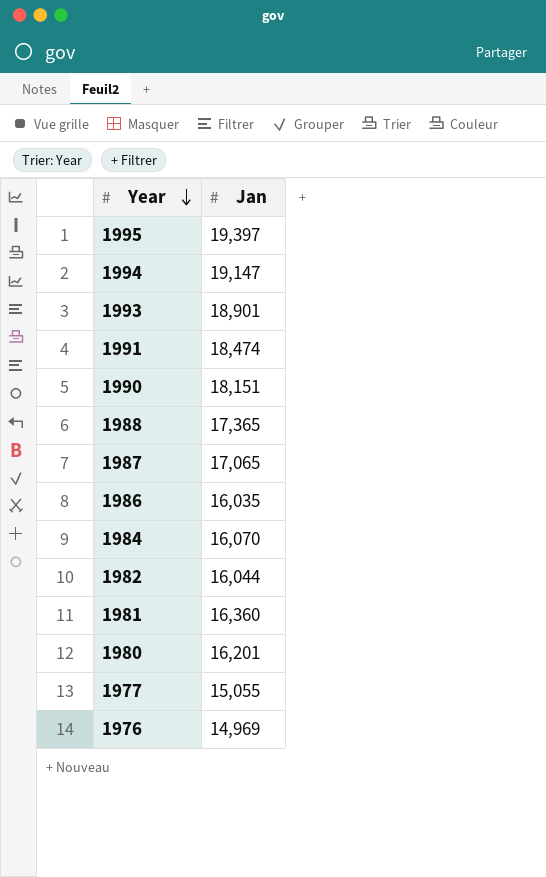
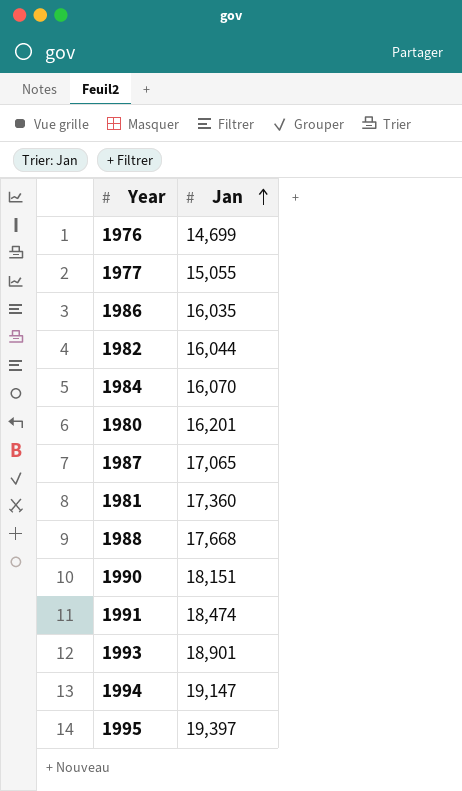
row order: Year descending -> Jan ascending
1976 | Jan: 14,969 -> 14,699
1981 | Jan: 16,360 -> 17,360
1988 | Jan: 17,365 -> 17,668

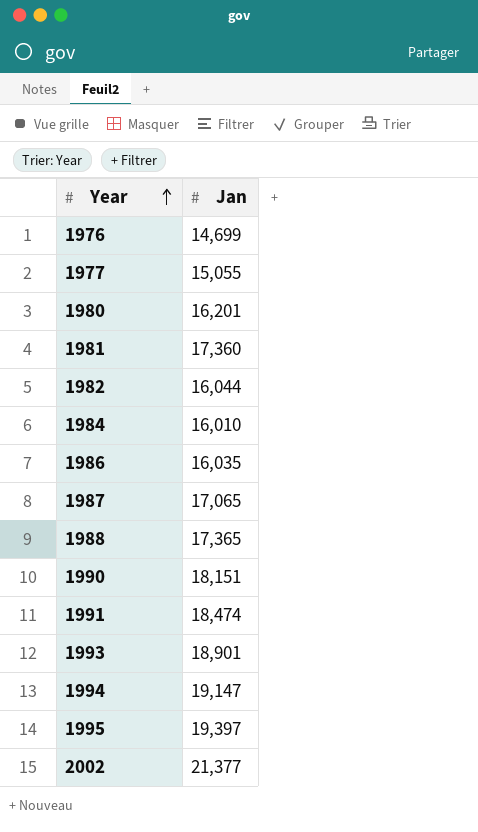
row order: Jan ascending -> Year ascending
1984 | Jan: 16,070 -> 16,010
1988 | Jan: 17,668 -> 17,365
row 2002: none -> 21,377

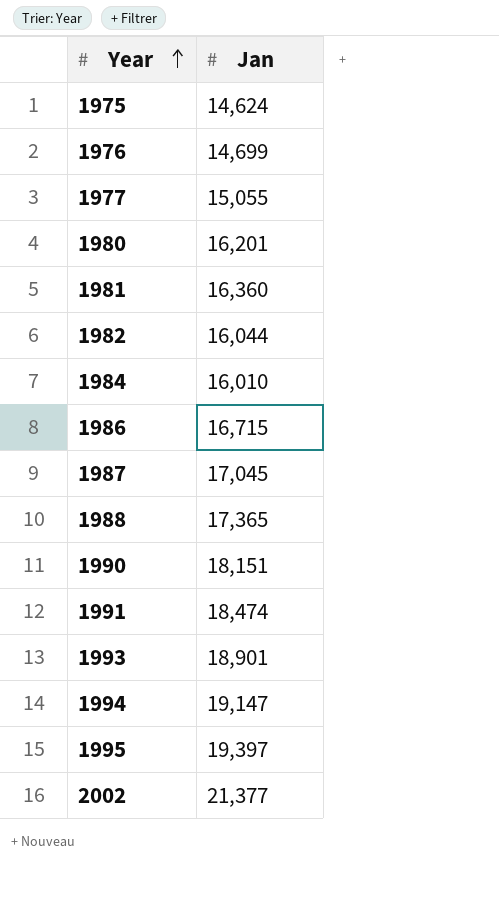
row 1975: none -> 14,624
1981 | Jan: 17,360 -> 16,360
1986 | Jan: 16,035 -> 16,715
1987 | Jan: 17,065 -> 17,045

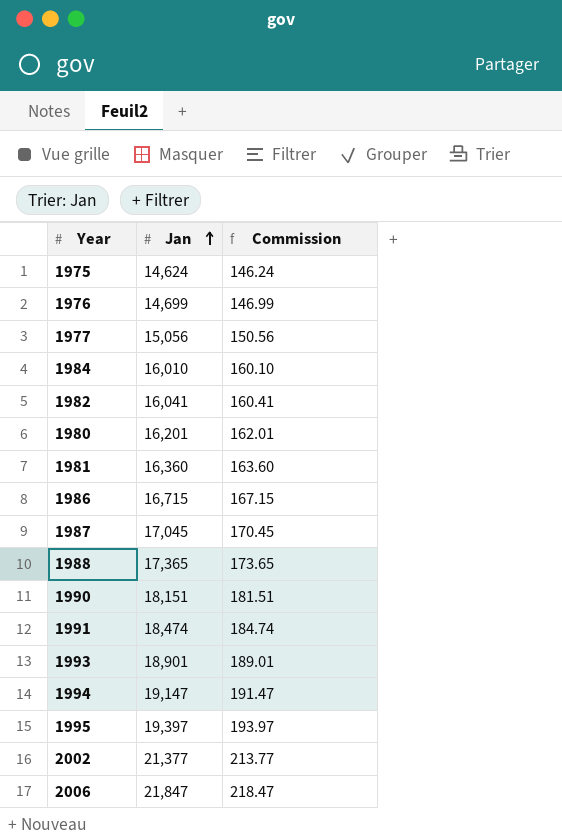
row order: Year ascending -> Jan ascending
column Commission | formula: none -> [Jan] * 0.01
1977 | Jan: 15,055 -> 15,056
1982 | Jan: 16,044 -> 16,041
row 2006: none -> 21,847 | 218.47

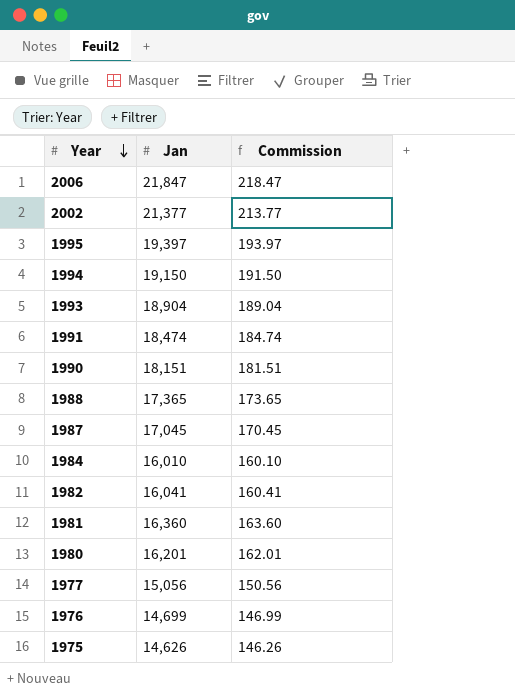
row order: Jan ascending -> Year descending
row 1986: 16,715 | 167.15 -> none
1994 | Jan: 19,147 -> 19,150
1994 | Commission: 191.47 -> 191.50
1993 | Jan: 18,901 -> 18,904
1993 | Commission: 189.01 -> 189.04
1975 | Jan: 14,624 -> 14,626
1975 | Commission: 146.24 -> 146.26

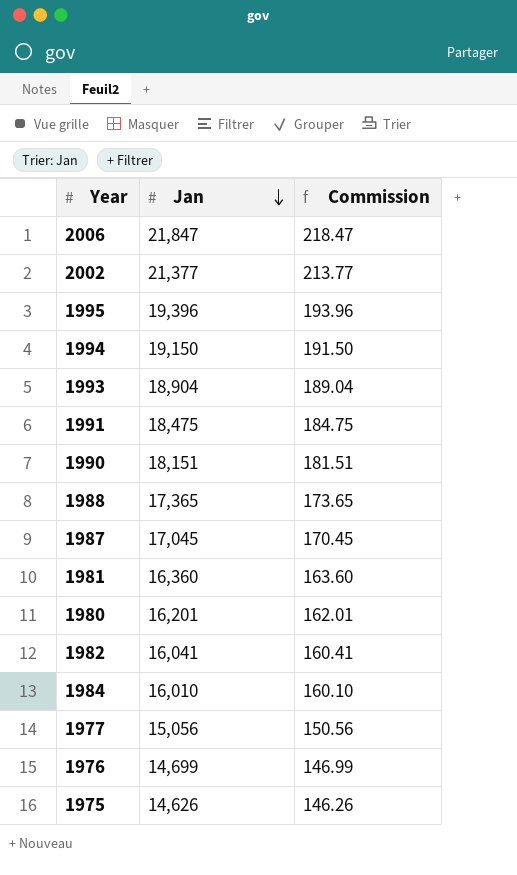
row order: Year descending -> Jan descending
1995 | Jan: 19,397 -> 19,396
1995 | Commission: 193.97 -> 193.96
1991 | Jan: 18,474 -> 18,475
1991 | Commission: 184.74 -> 184.75

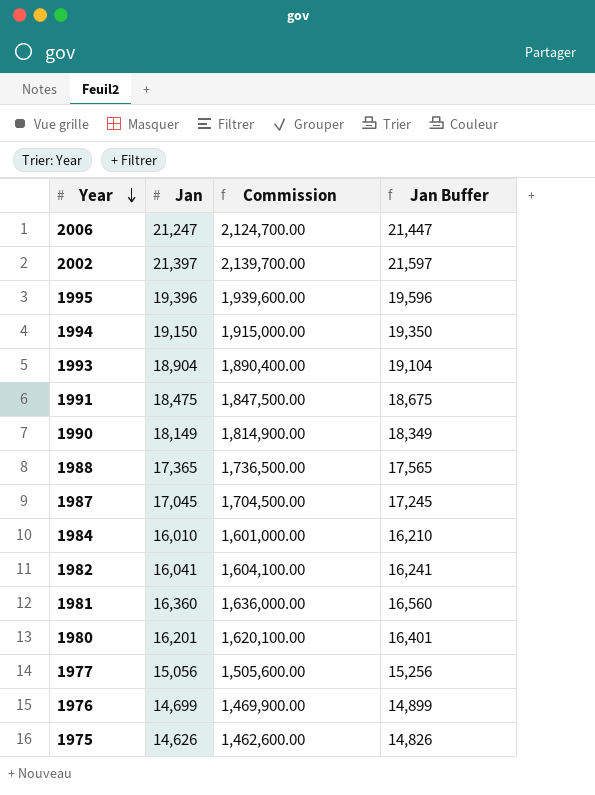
row order: Jan descending -> Year descending
column Commission | formula: [Jan] * 0.01 -> [Jan] * 100
column Jan Buffer | formula: none -> [Jan] + 200
2006 | Jan: 21,847 -> 21,247
2002 | Jan: 21,377 -> 21,397
1990 | Jan: 18,151 -> 18,149

